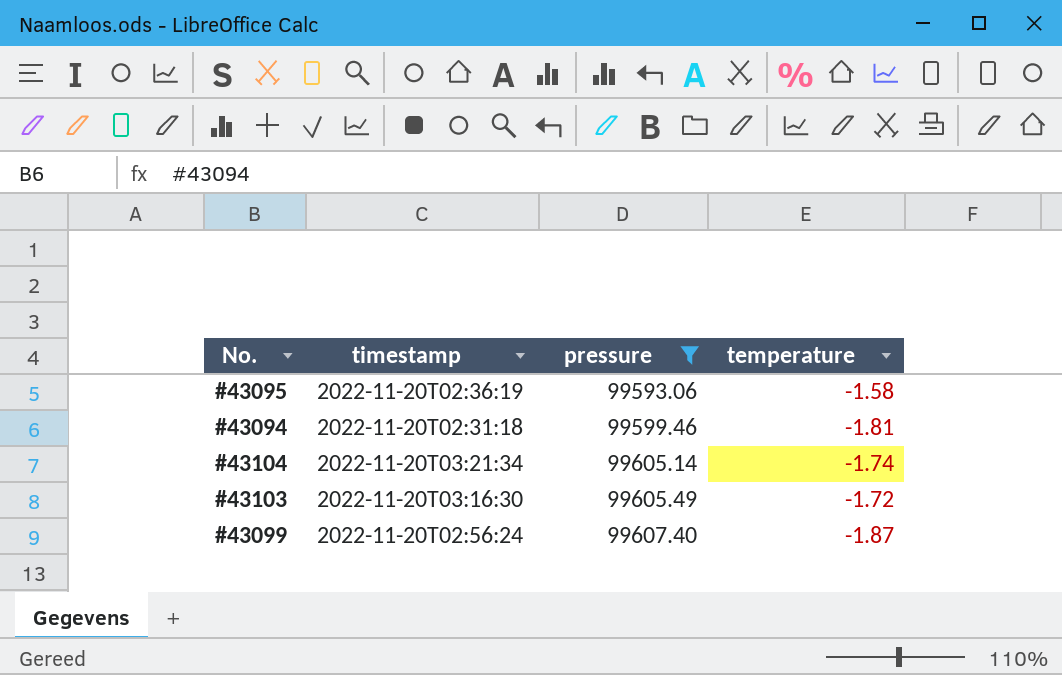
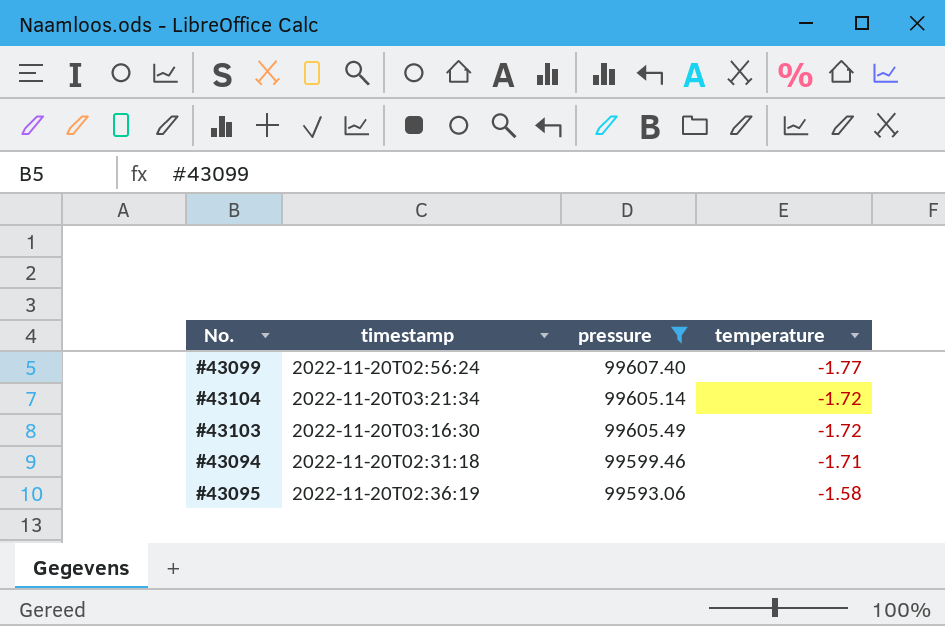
row order: pressure ascending -> temperature ascending
#43099 | temperature: -1.87 -> -1.77
#43104 | temperature: -1.74 -> -1.72
#43094 | temperature: -1.81 -> -1.71

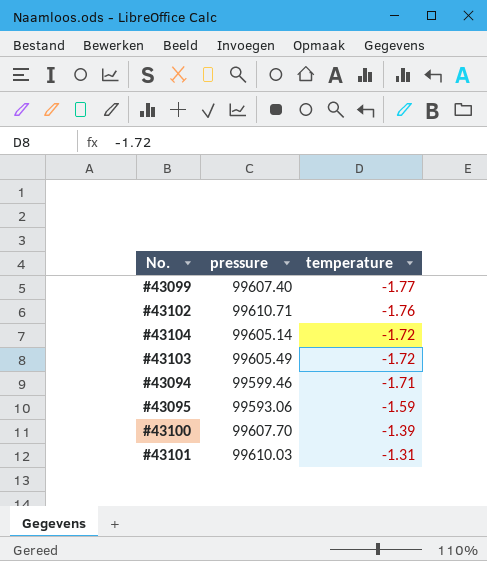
filter: pressure <= 99607.40 -> none
column timestamp | position: 2 -> none
#43095 | temperature: -1.58 -> -1.59

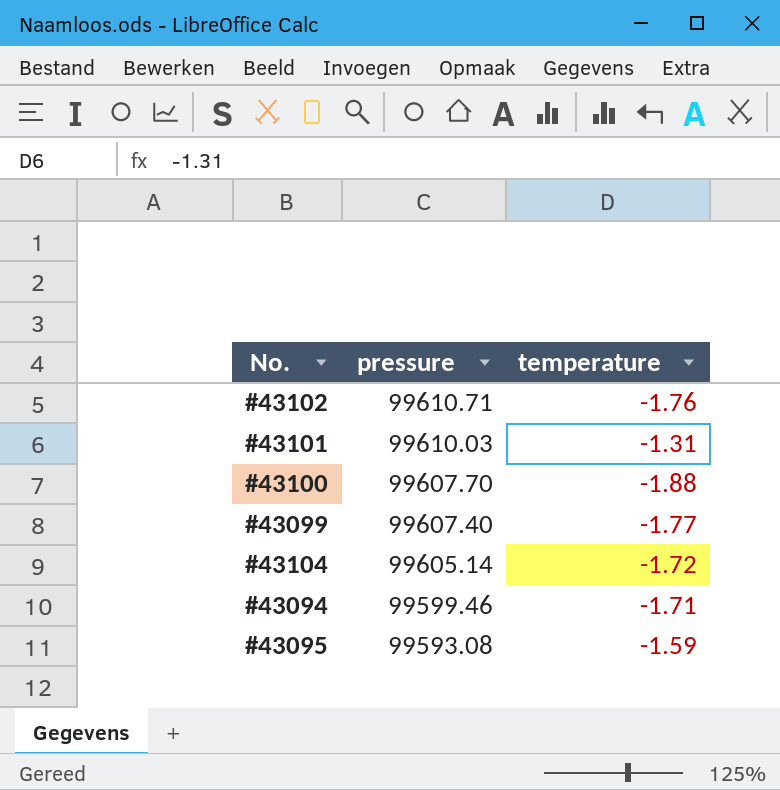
row order: temperature ascending -> pressure descending
row #43103: 99605.49 | -1.72 -> none
#43100 | temperature: -1.39 -> -1.88
#43095 | pressure: 99593.06 -> 99593.08

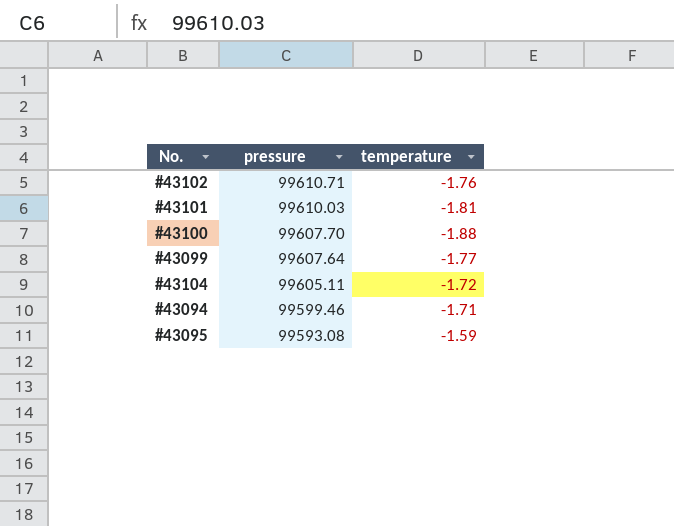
#43101 | temperature: -1.31 -> -1.81
#43099 | pressure: 99607.40 -> 99607.64
#43104 | pressure: 99605.14 -> 99605.11

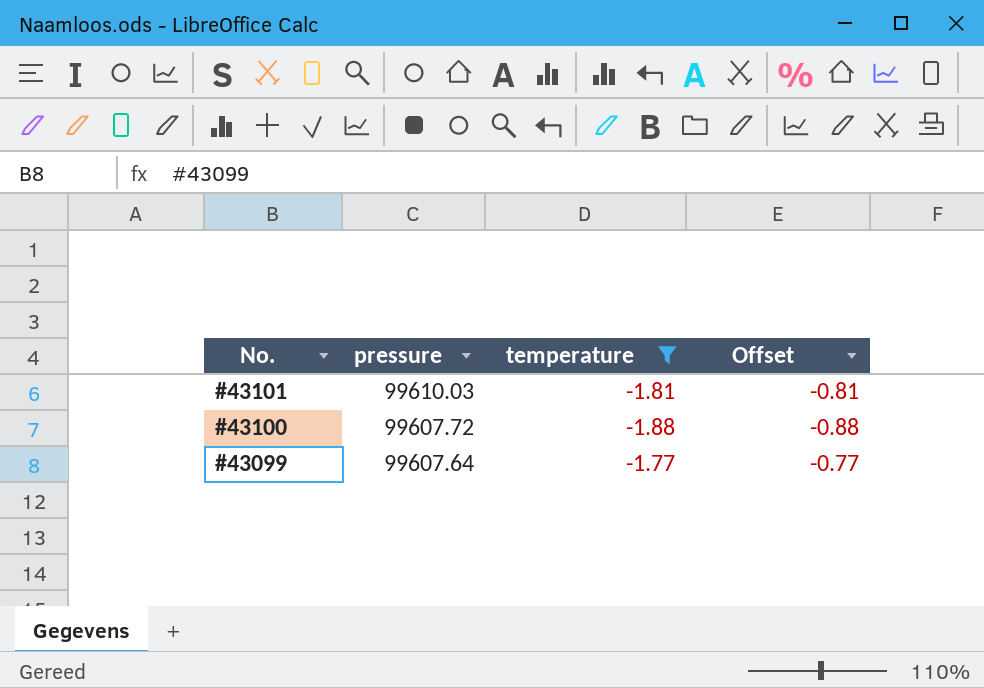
filter: none -> temperature <= -1.77
column Offset | formula: none -> [temperature] + 1
#43100 | pressure: 99607.70 -> 99607.72

